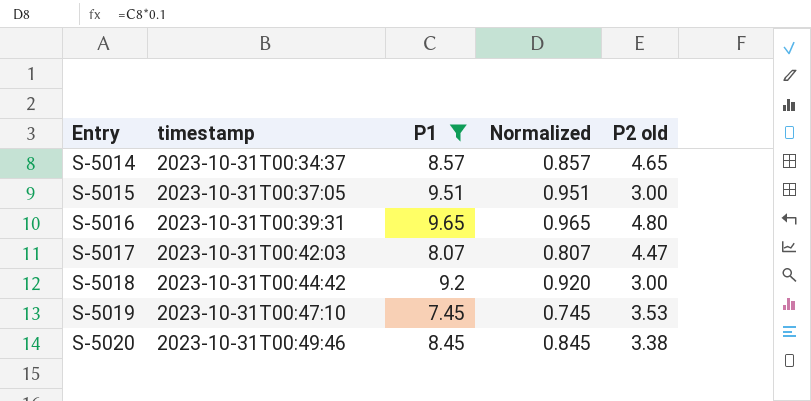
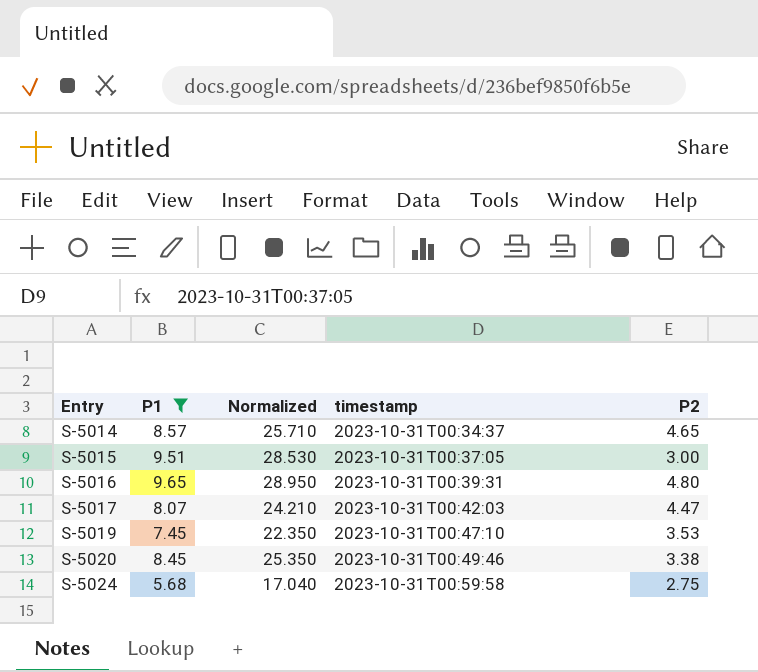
column Normalized | formula: [P1] * 0.1 -> [P1] * 3
column timestamp | position: 2 -> 4
column name: P2 old -> P2
row S-5018: 2023-10-31T00:44:42 | 9.2 | 0.920 | 3.00 -> none
row S-5024: none -> 5.68 | 17.040 | 2023-10-31T00:59:58 | 2.75

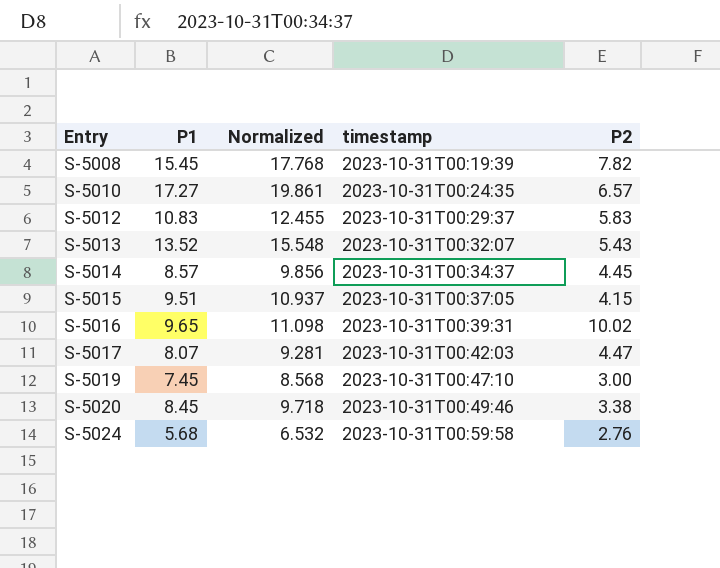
filter: P1 <= 9.65 -> none
column Normalized | formula: [P1] * 3 -> [P1] * 1.15
S-5014 | P2: 4.65 -> 4.45
S-5015 | P2: 3.00 -> 4.15
S-5016 | P2: 4.80 -> 10.02
S-5019 | P2: 3.53 -> 3.00
S-5024 | P2: 2.75 -> 2.76

